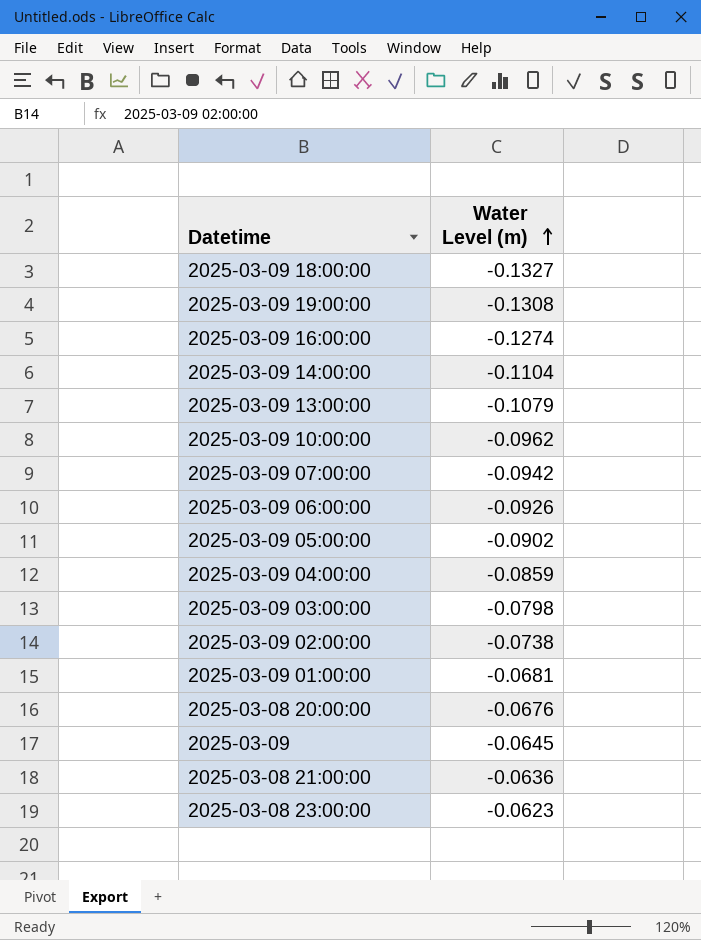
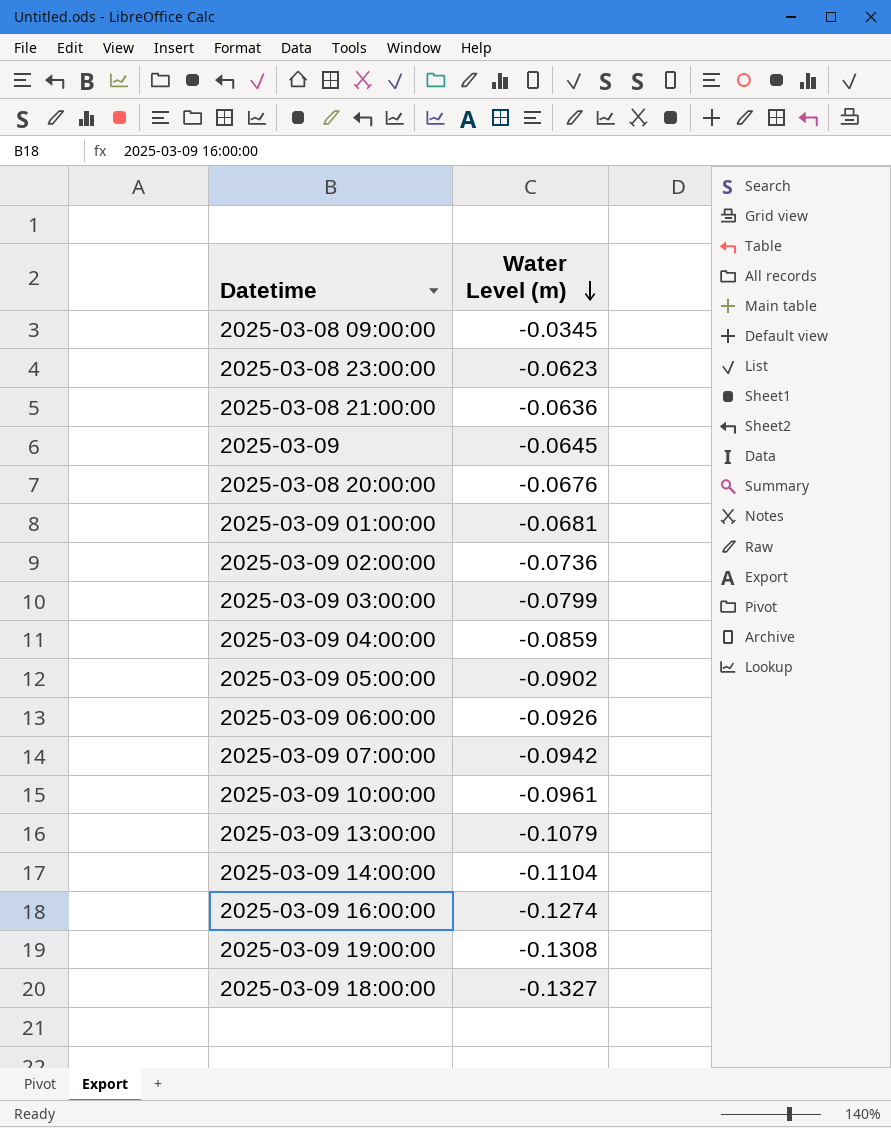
row order: Water Level (m) ascending -> Water Level (m) descending
row 2025-03-08 09:00:00: none -> -0.0345
2025-03-09 02:00:00 | Water Level (m): -0.0738 -> -0.0736
2025-03-09 03:00:00 | Water Level (m): -0.0798 -> -0.0799
2025-03-09 10:00:00 | Water Level (m): -0.0962 -> -0.0961

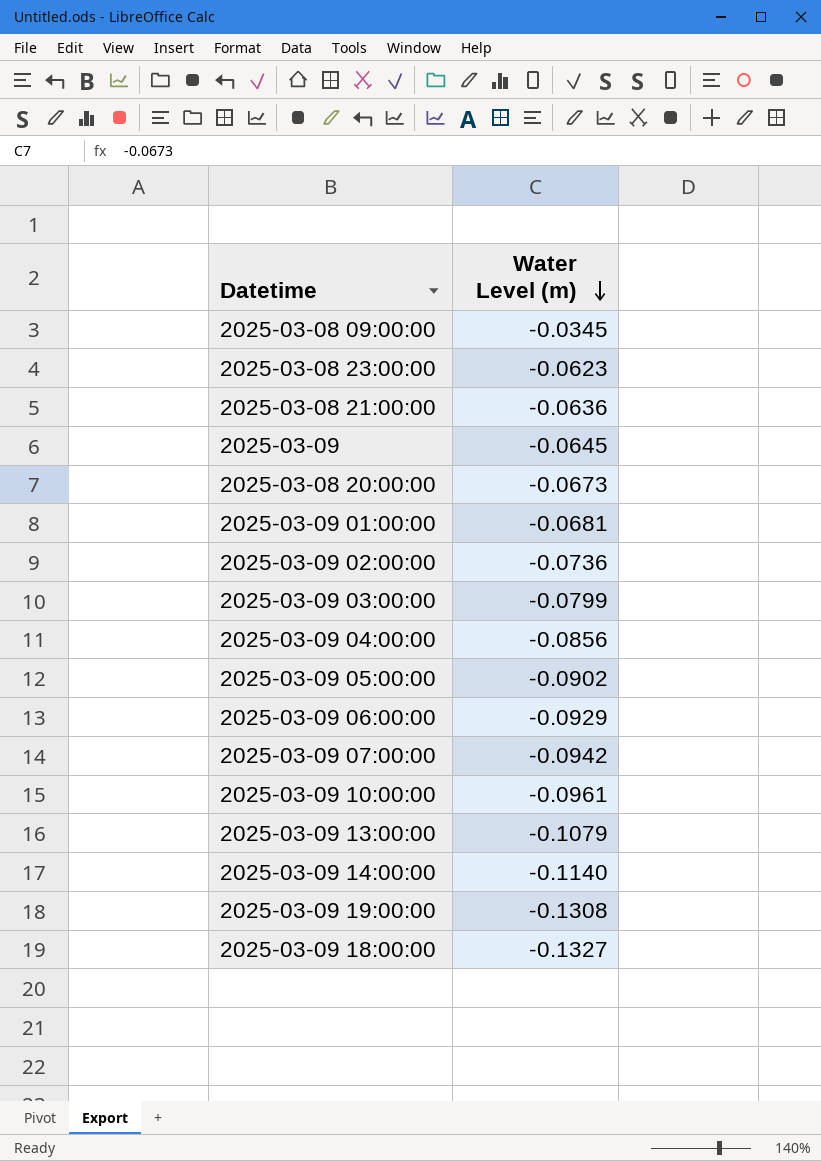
row 2025-03-09 16:00:00: -0.1274 -> none
2025-03-08 20:00:00 | Water Level (m): -0.0676 -> -0.0673
2025-03-09 04:00:00 | Water Level (m): -0.0859 -> -0.0856
2025-03-09 06:00:00 | Water Level (m): -0.0926 -> -0.0929
2025-03-09 14:00:00 | Water Level (m): -0.1104 -> -0.1140

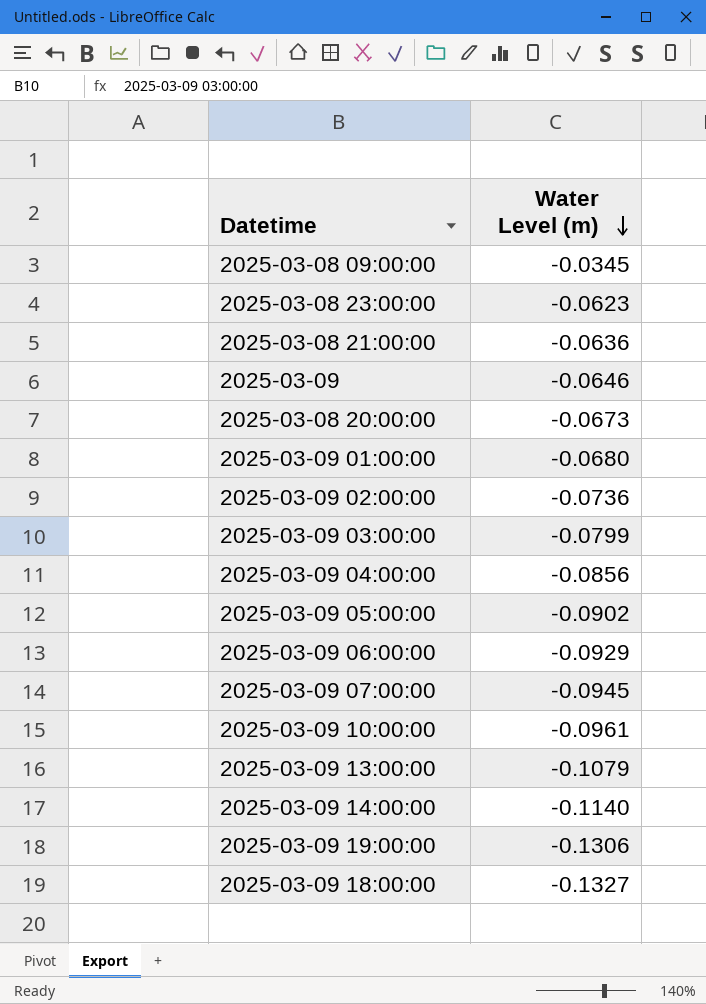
2025-03-09 | Water Level (m): -0.0645 -> -0.0646
2025-03-09 01:00:00 | Water Level (m): -0.0681 -> -0.0680
2025-03-09 07:00:00 | Water Level (m): -0.0942 -> -0.0945
2025-03-09 19:00:00 | Water Level (m): -0.1308 -> -0.1306

